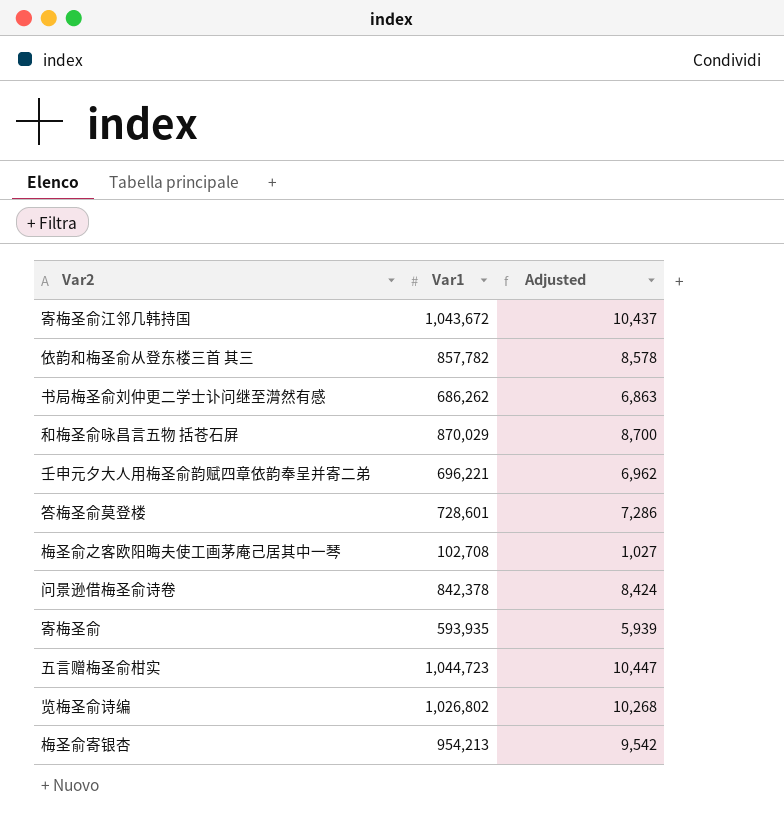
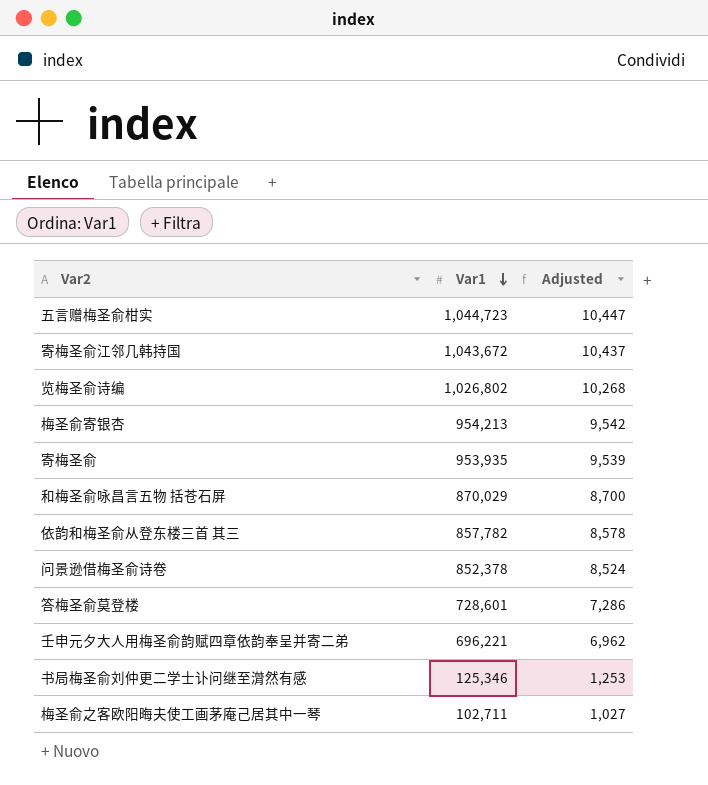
row order: none -> Var1 descending
寄梅圣俞 | Var1: 593,935 -> 953,935
寄梅圣俞 | Adjusted: 5,939 -> 9,539
问景逊借梅圣俞诗卷 | Var1: 842,378 -> 852,378
问景逊借梅圣俞诗卷 | Adjusted: 8,424 -> 8,524
书局梅圣俞刘仲更二学士讣问继至潸然有感 | Var1: 686,262 -> 125,346
书局梅圣俞刘仲更二学士讣问继至潸然有感 | Adjusted: 6,863 -> 1,253
梅圣俞之客欧阳晦夫使工画茅庵己居其中一琴 | Var1: 102,708 -> 102,711

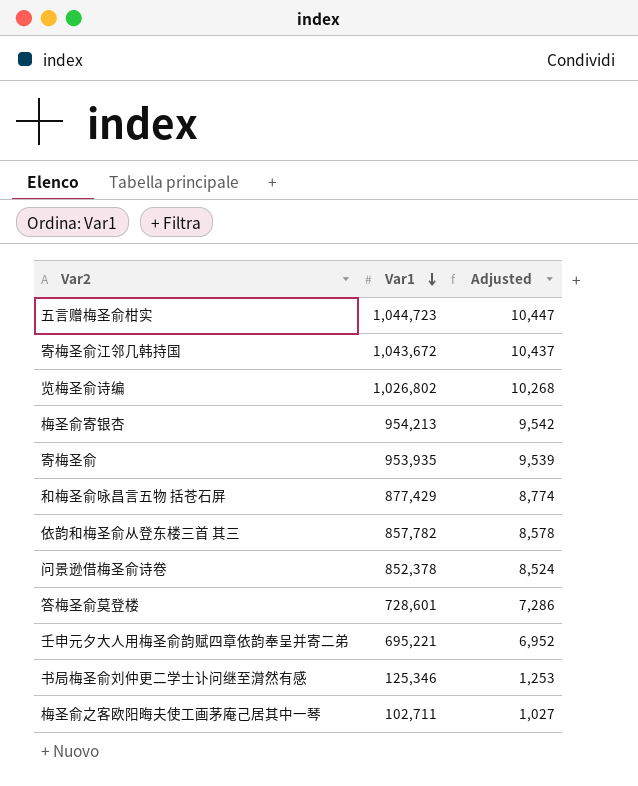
和梅圣俞咏昌言五物 括苍石屏 | Var1: 870,029 -> 877,429
和梅圣俞咏昌言五物 括苍石屏 | Adjusted: 8,700 -> 8,774
壬申元夕大人用梅圣俞韵赋四章依韵奉呈并寄二弟 | Var1: 696,221 -> 695,221
壬申元夕大人用梅圣俞韵赋四章依韵奉呈并寄二弟 | Adjusted: 6,962 -> 6,952

